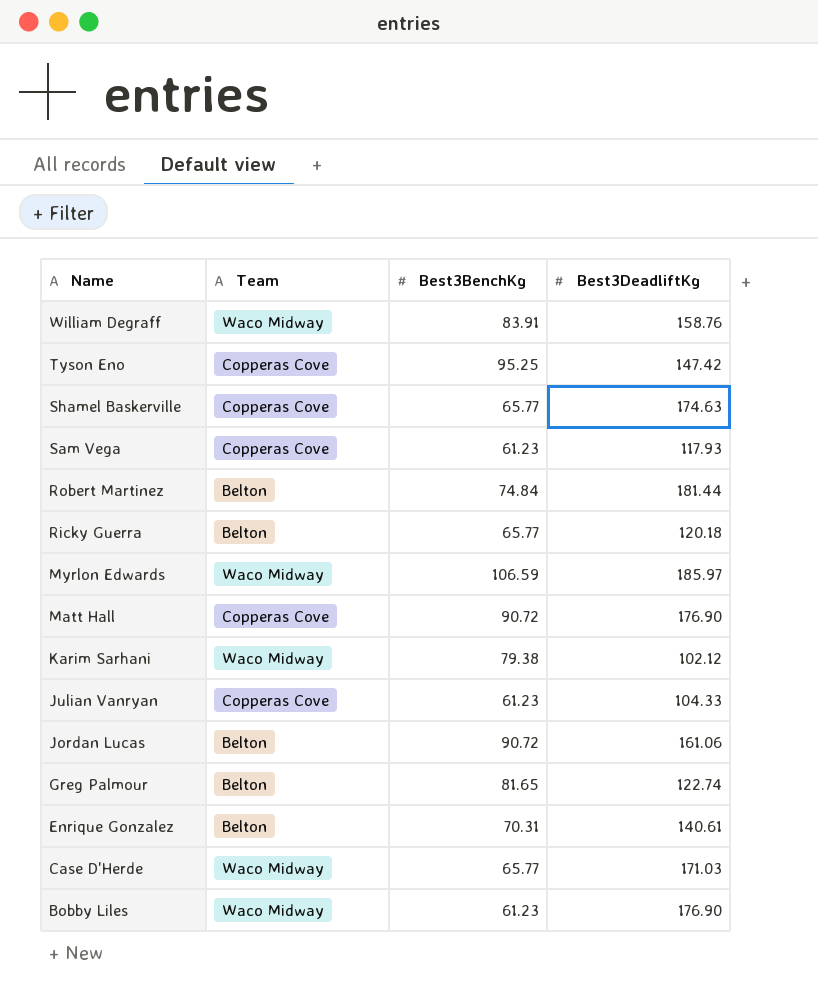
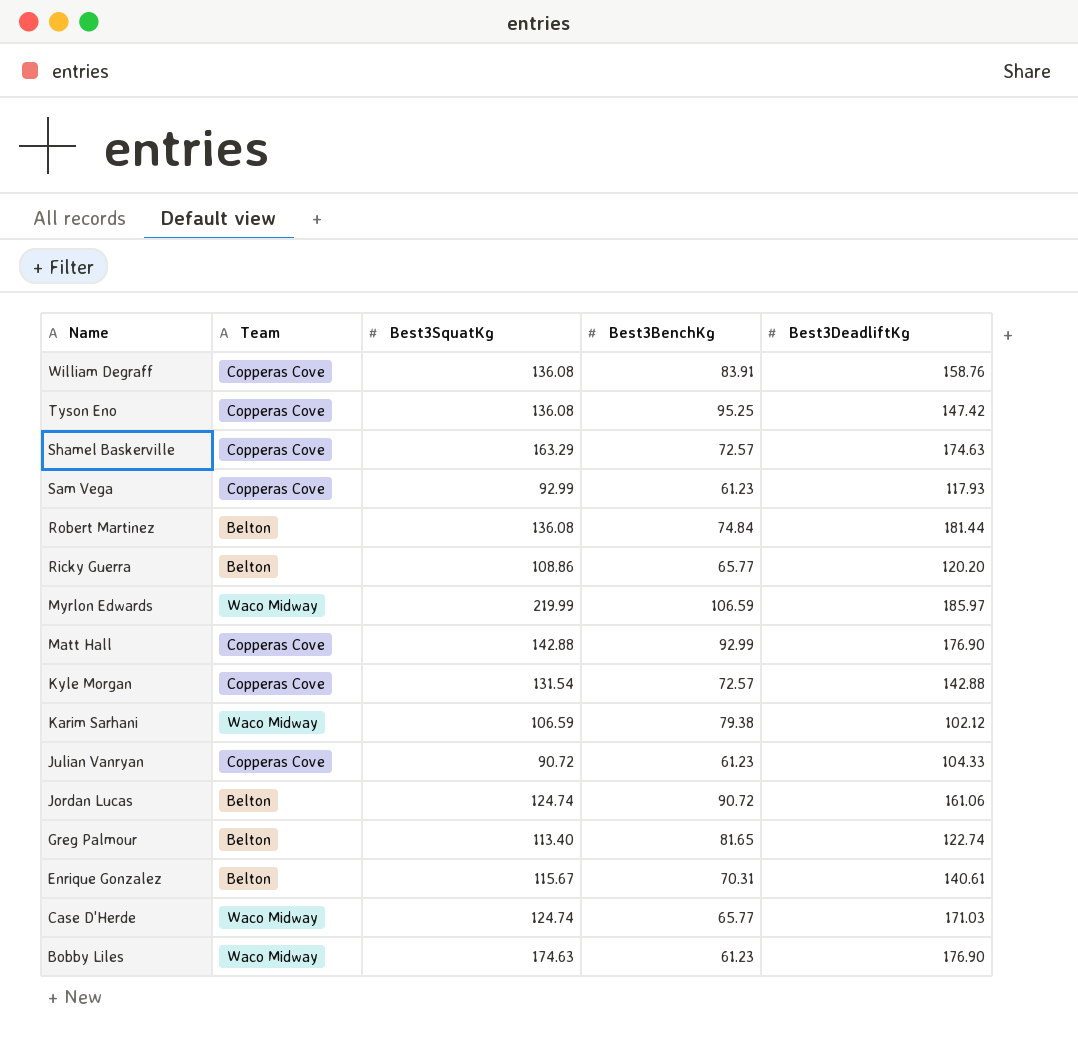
column Best3SquatKg | position: none -> 3
William Degraff | Team: Waco Midway -> Copperas Cove
Shamel Baskerville | Best3BenchKg: 65.77 -> 72.57
Ricky Guerra | Best3DeadliftKg: 120.18 -> 120.20
Matt Hall | Best3BenchKg: 90.72 -> 92.99
row Kyle Morgan: none -> Copperas Cove | 131.54 | 72.57 | 142.88

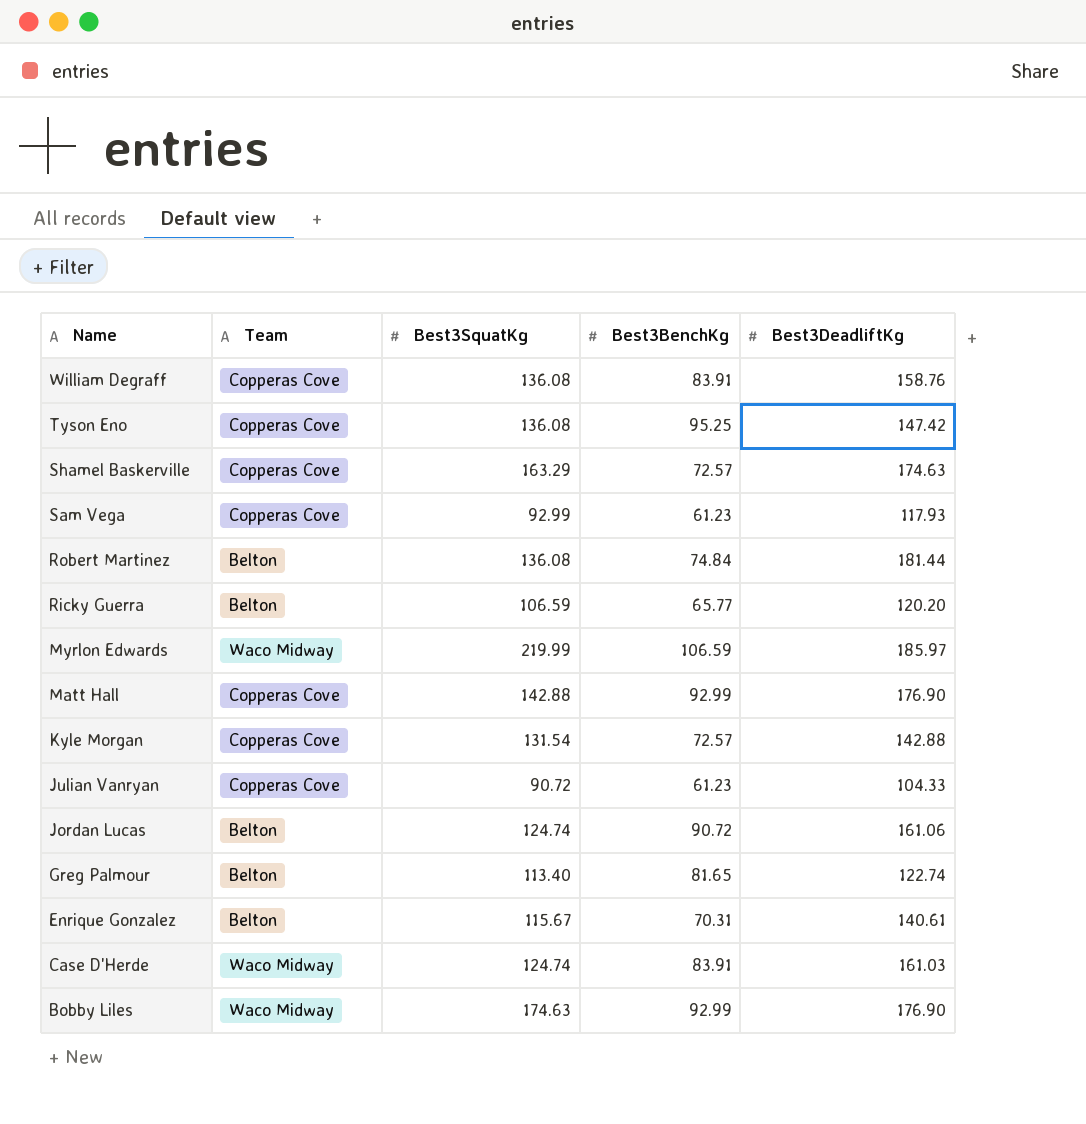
row Karim Sarhani: Waco Midway | 106.59 | 79.38 | 102.12 -> none
Ricky Guerra | Best3SquatKg: 108.86 -> 106.59
Case D'Herde | Best3BenchKg: 65.77 -> 83.91
Case D'Herde | Best3DeadliftKg: 171.03 -> 161.03
Bobby Liles | Best3BenchKg: 61.23 -> 92.99

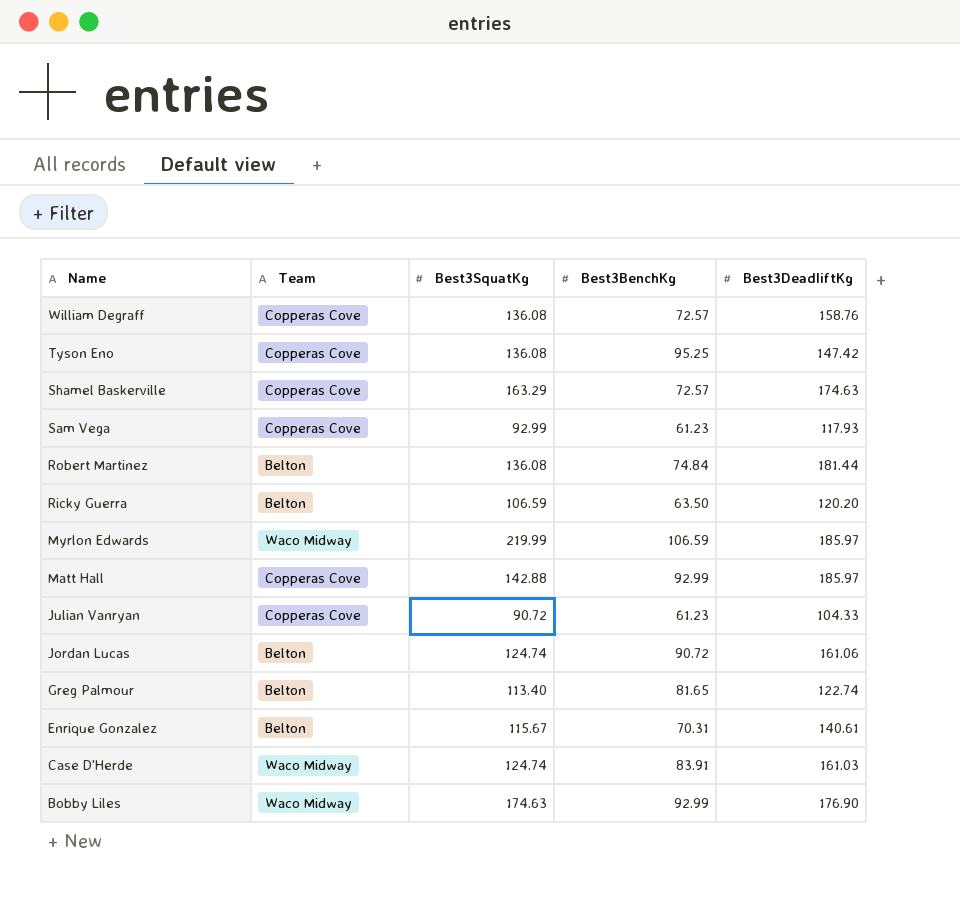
row Kyle Morgan: Copperas Cove | 131.54 | 72.57 | 142.88 -> none
William Degraff | Best3BenchKg: 83.91 -> 72.57
Ricky Guerra | Best3BenchKg: 65.77 -> 63.50
Matt Hall | Best3DeadliftKg: 176.90 -> 185.97

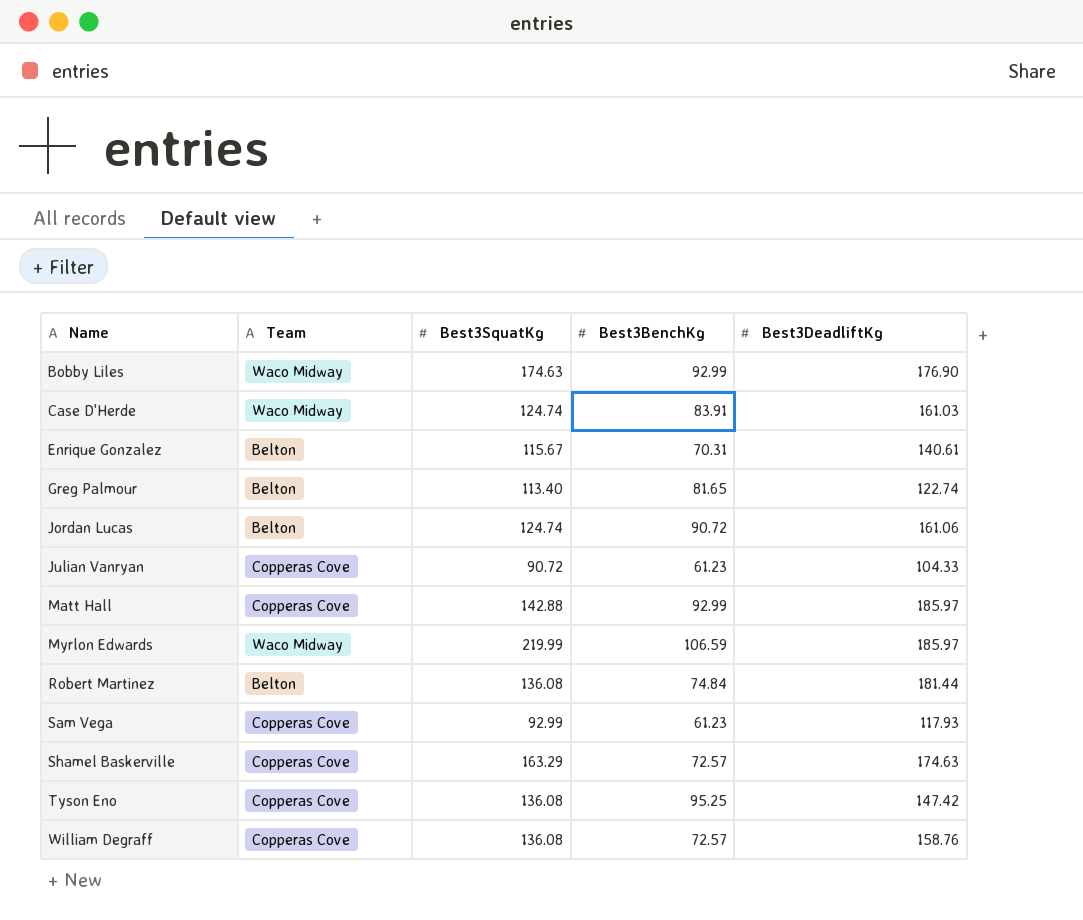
row order: Name descending -> Name ascending
row Ricky Guerra: Belton | 106.59 | 63.50 | 120.20 -> none

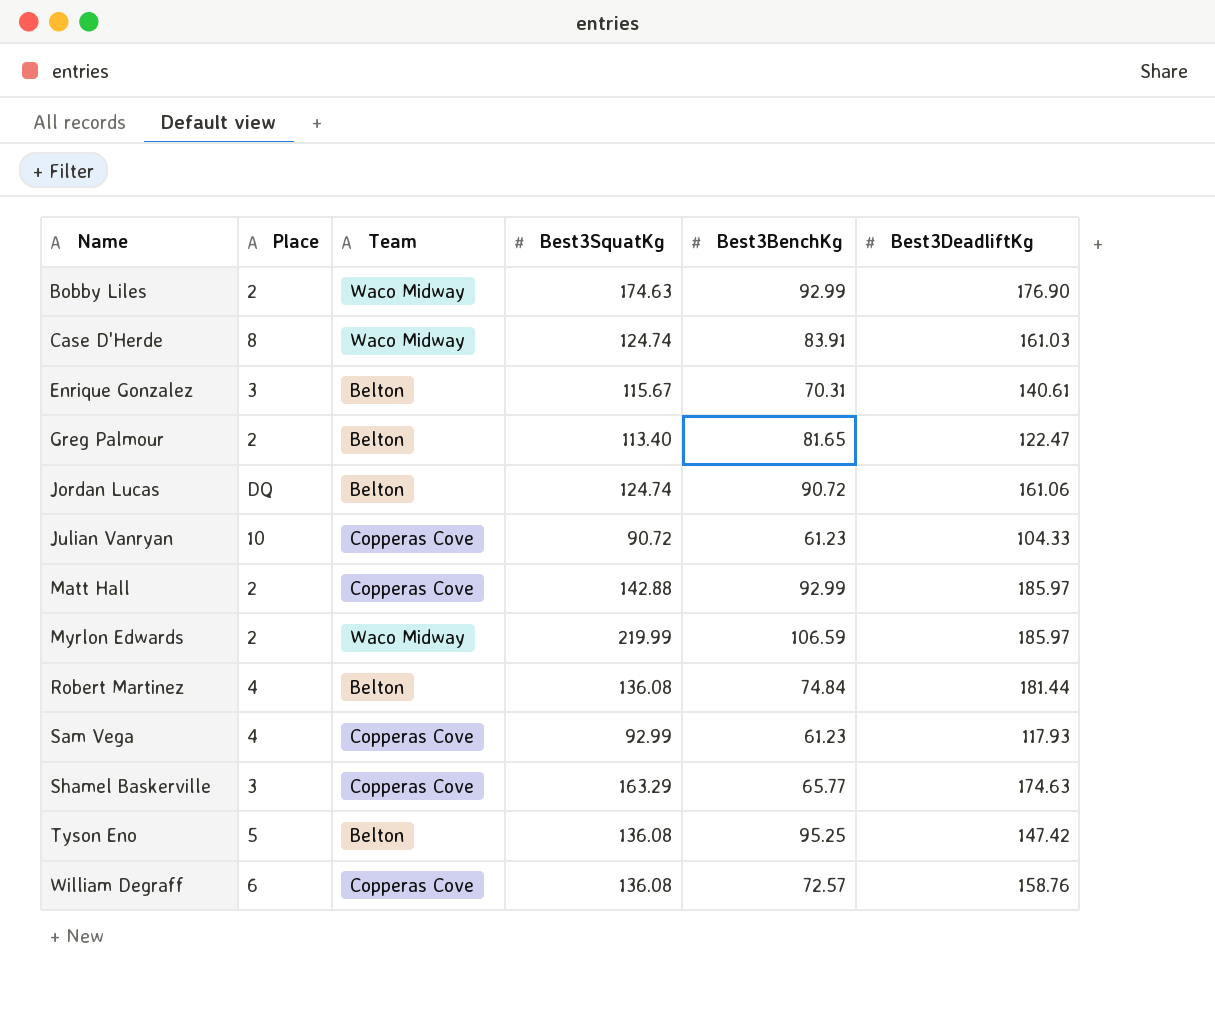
column Place | position: none -> 2
Greg Palmour | Best3DeadliftKg: 122.74 -> 122.47
Shamel Baskerville | Best3BenchKg: 72.57 -> 65.77
Tyson Eno | Team: Copperas Cove -> Belton

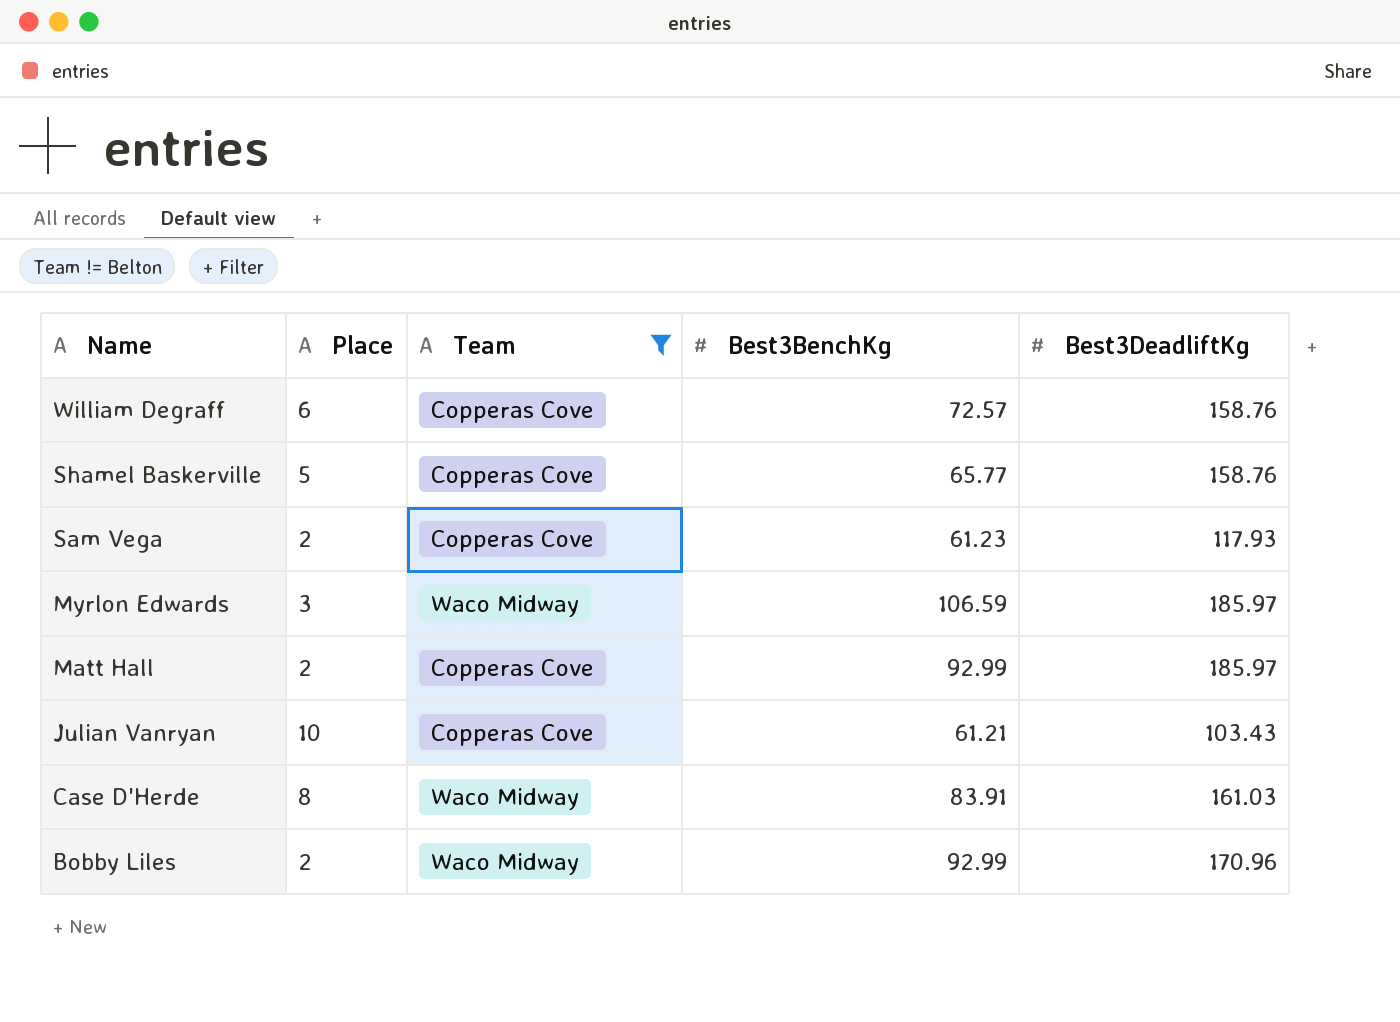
filter: none -> Team != Belton
row order: Name ascending -> Name descending
column Best3SquatKg | position: 4 -> none
Shamel Baskerville | Place: 3 -> 5
Shamel Baskerville | Best3DeadliftKg: 174.63 -> 158.76
Sam Vega | Place: 4 -> 2
Myrlon Edwards | Place: 2 -> 3
Julian Vanryan | Best3BenchKg: 61.23 -> 61.21
Julian Vanryan | Best3DeadliftKg: 104.33 -> 103.43
Bobby Liles | Best3DeadliftKg: 176.90 -> 170.96

